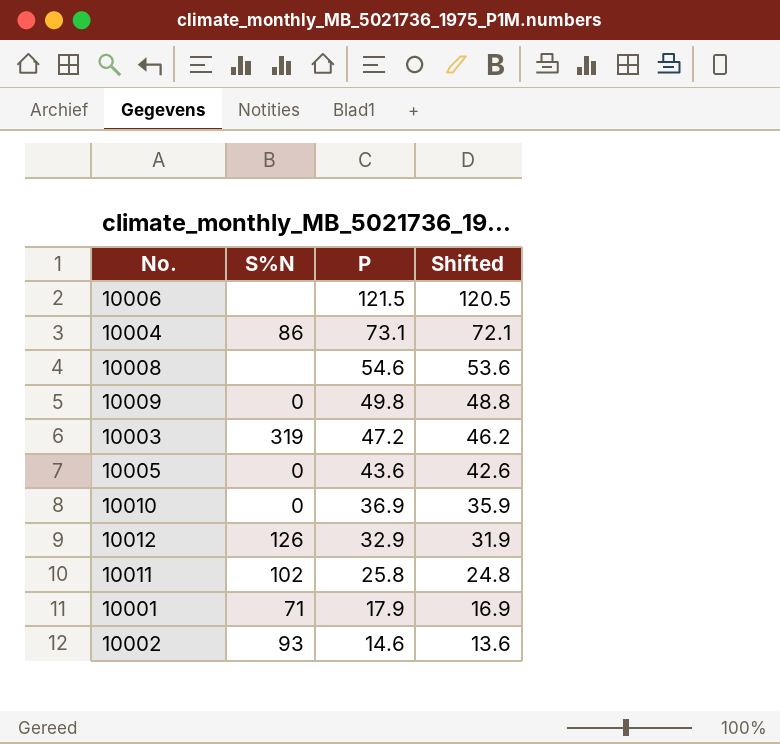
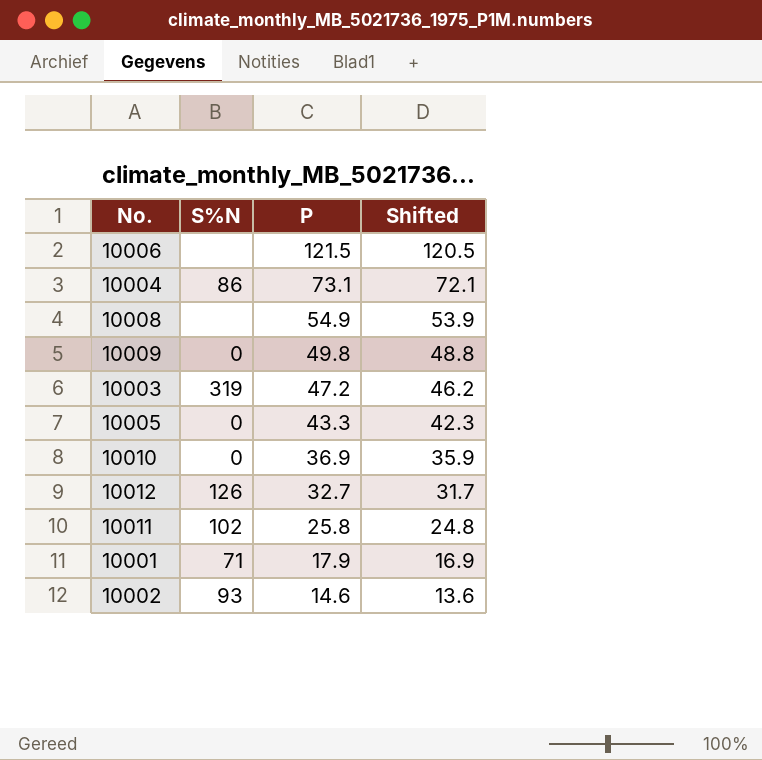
10008 | P: 54.6 -> 54.9
10008 | Shifted: 53.6 -> 53.9
10005 | P: 43.6 -> 43.3
10005 | Shifted: 42.6 -> 42.3
10012 | P: 32.9 -> 32.7
10012 | Shifted: 31.9 -> 31.7

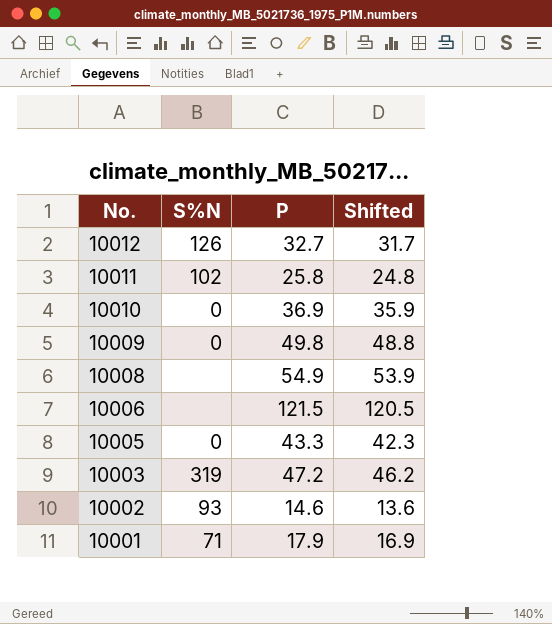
row order: P descending -> No. descending
row 10004: 86 | 73.1 | 72.1 -> none

